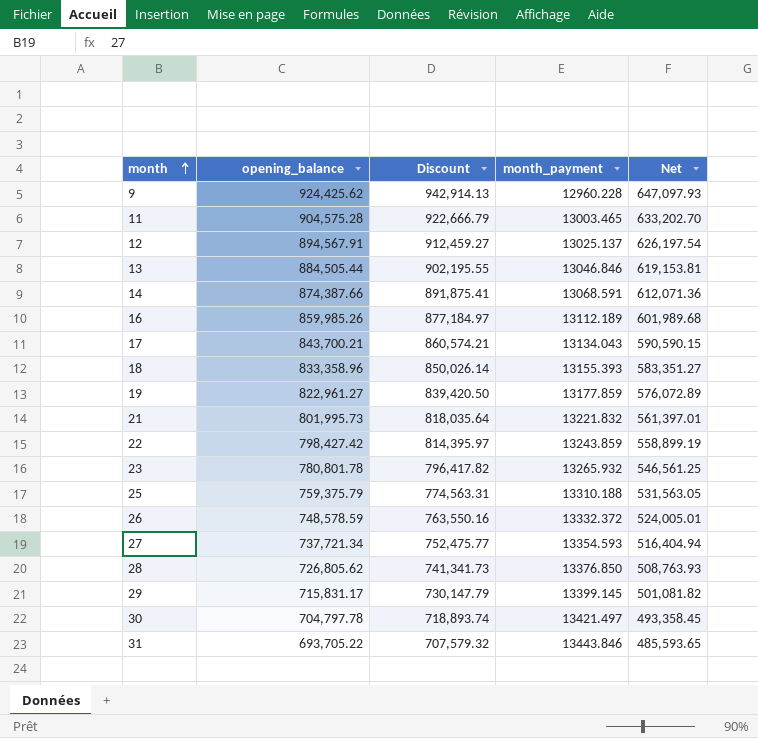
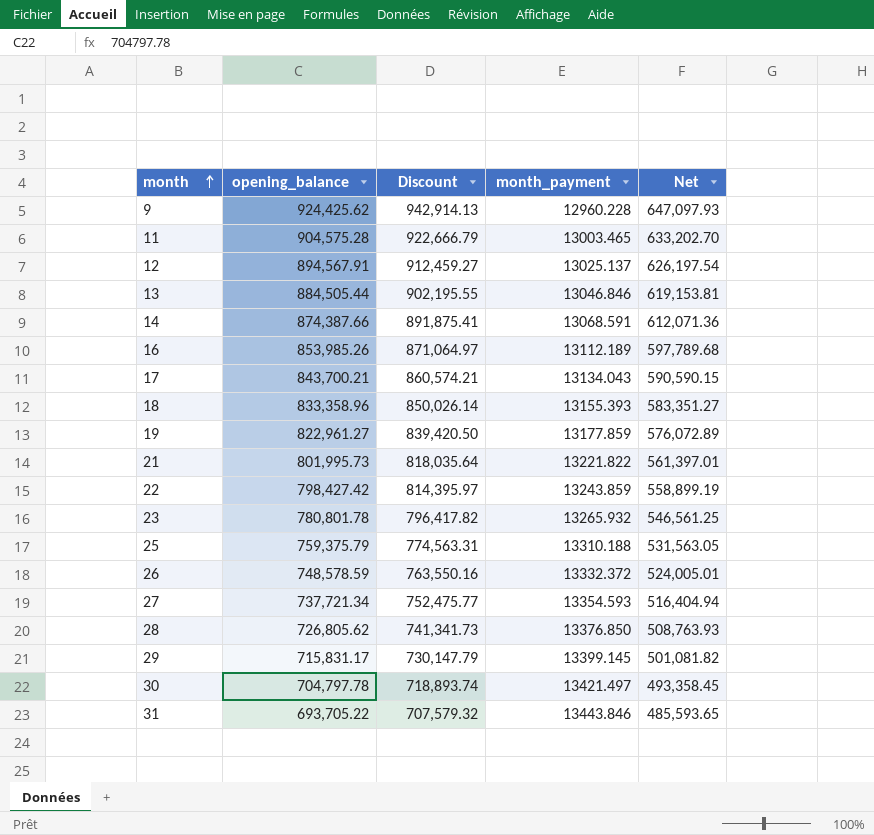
16 | opening_balance: 859,985.26 -> 853,985.26
16 | Discount: 877,184.97 -> 871,064.97
16 | Net: 601,989.68 -> 597,789.68
21 | month_payment: 13221.832 -> 13221.822

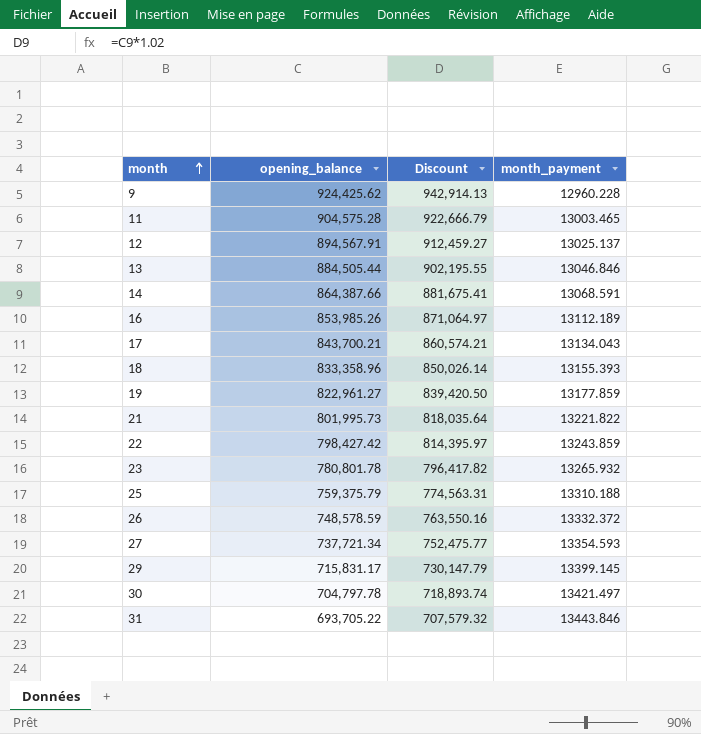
column Net | formula: [opening_balance] * 0.7 -> none
row 28: 726,805.62 | 741,341.73 | 13376.850 | 508,763.93 -> none
14 | opening_balance: 874,387.66 -> 864,387.66
14 | Discount: 891,875.41 -> 881,675.41

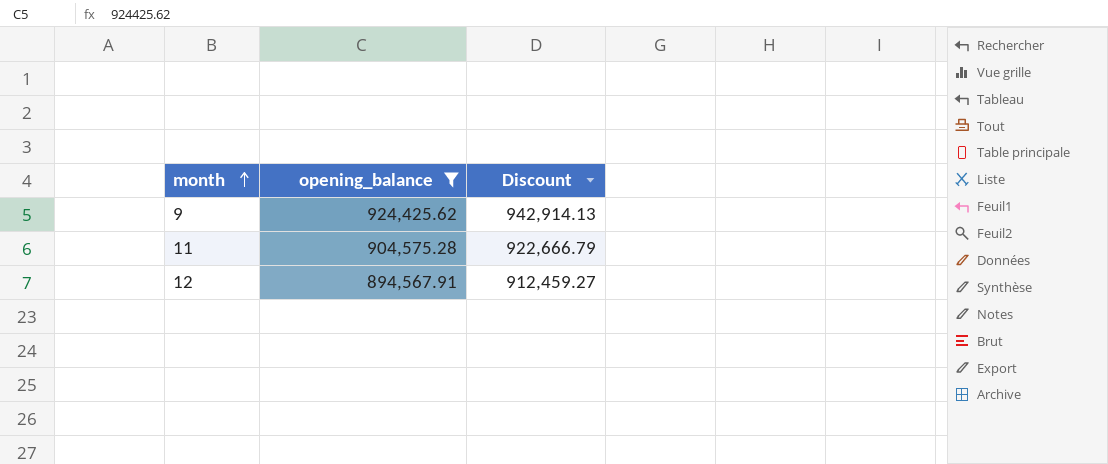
filter: none -> opening_balance >= 894,567.91
column month_payment | position: 4 -> none

